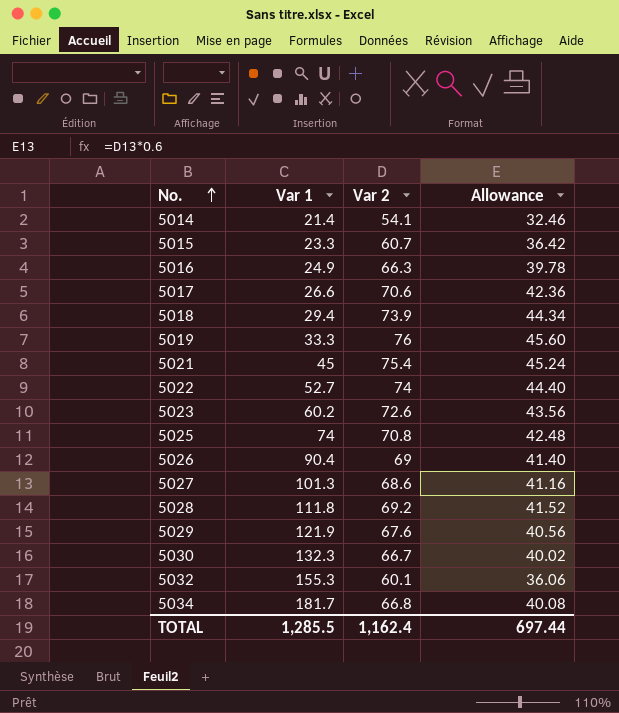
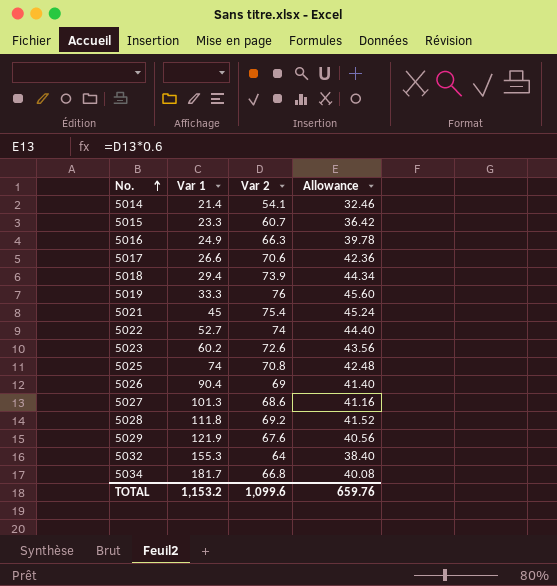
row 5030: 132.3 | 66.7 | 40.02 -> none
5032 | Var 2: 60.1 -> 64
5032 | Allowance: 36.06 -> 38.40
TOTAL | Var 1: 1,285.5 -> 1,153.2
TOTAL | Var 2: 1,162.4 -> 1,099.6
TOTAL | Allowance: 697.44 -> 659.76

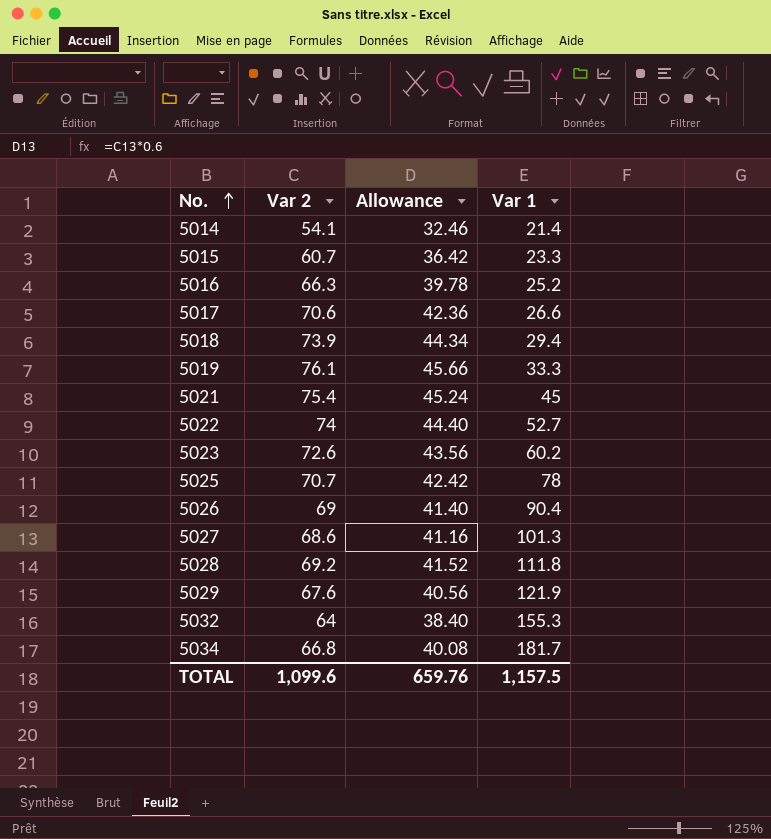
column Var 1 | position: 2 -> 4
5016 | Var 1: 24.9 -> 25.2
5019 | Var 2: 76 -> 76.1
5019 | Allowance: 45.60 -> 45.66
5025 | Var 2: 70.8 -> 70.7
5025 | Allowance: 42.48 -> 42.42
5025 | Var 1: 74 -> 78
TOTAL | Var 1: 1,153.2 -> 1,157.5

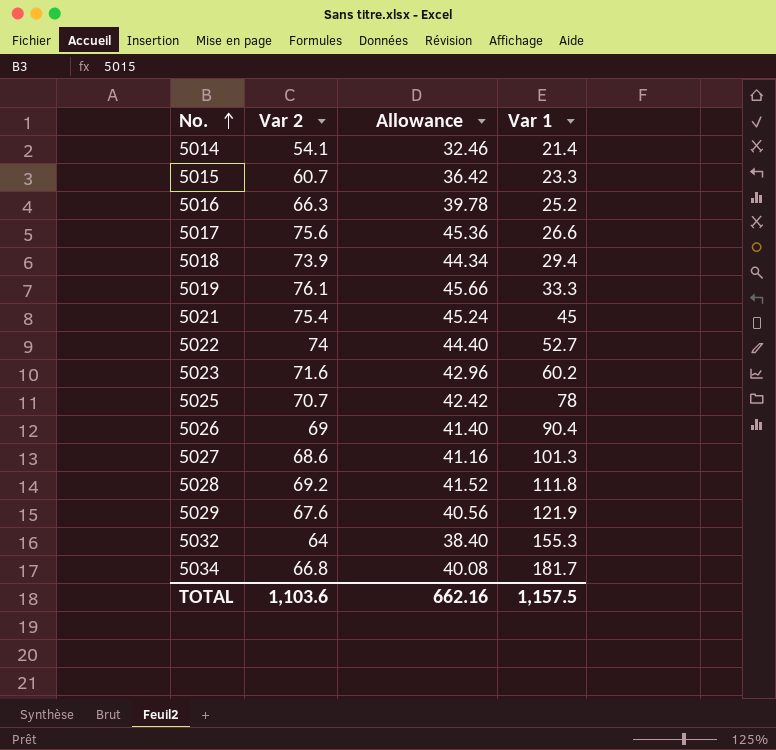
5017 | Var 2: 70.6 -> 75.6
5017 | Allowance: 42.36 -> 45.36
5023 | Var 2: 72.6 -> 71.6
5023 | Allowance: 43.56 -> 42.96
TOTAL | Var 2: 1,099.6 -> 1,103.6
TOTAL | Allowance: 659.76 -> 662.16

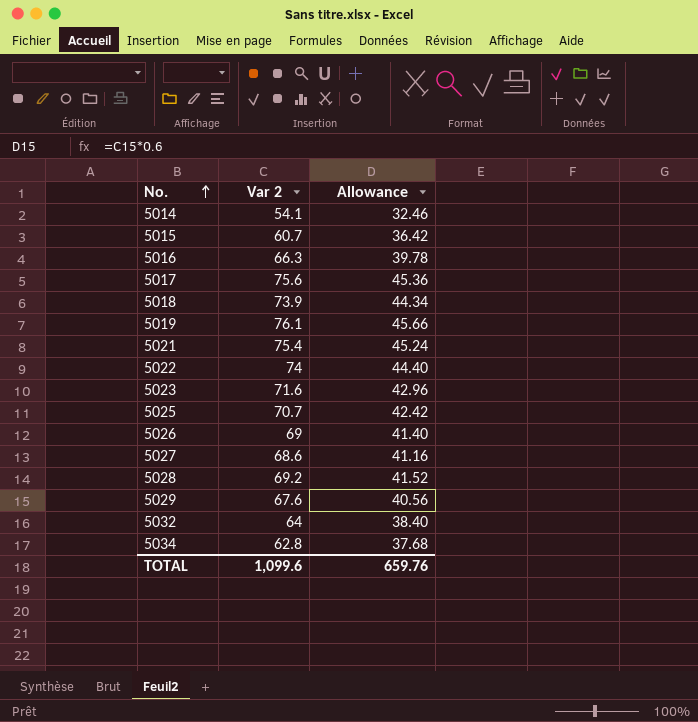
column Var 1 | position: 4 -> none
5034 | Var 2: 66.8 -> 62.8
5034 | Allowance: 40.08 -> 37.68
TOTAL | Var 2: 1,103.6 -> 1,099.6
TOTAL | Allowance: 662.16 -> 659.76

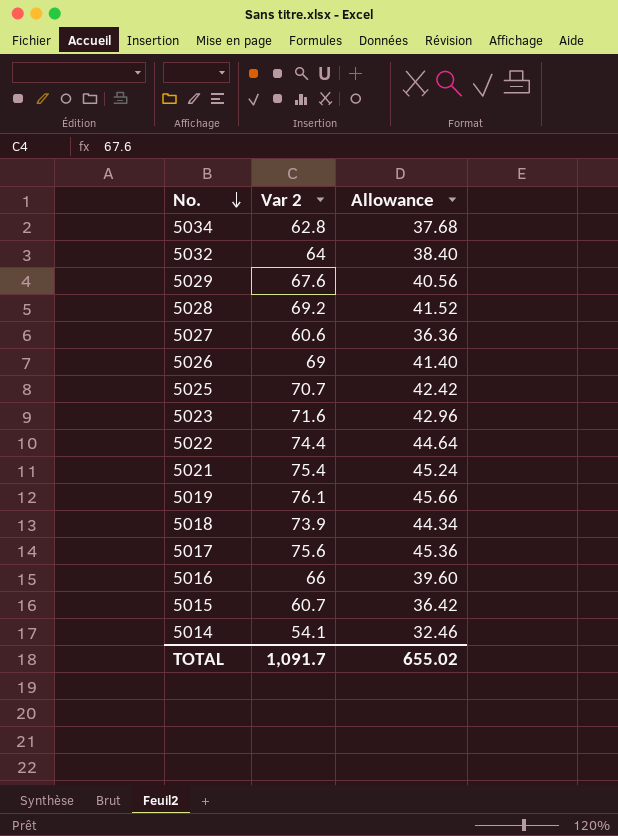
row order: No. ascending -> No. descending
5027 | Var 2: 68.6 -> 60.6
5027 | Allowance: 41.16 -> 36.36
5022 | Var 2: 74 -> 74.4
5022 | Allowance: 44.40 -> 44.64
5016 | Var 2: 66.3 -> 66
5016 | Allowance: 39.78 -> 39.60
TOTAL | Var 2: 1,099.6 -> 1,091.7
TOTAL | Allowance: 659.76 -> 655.02

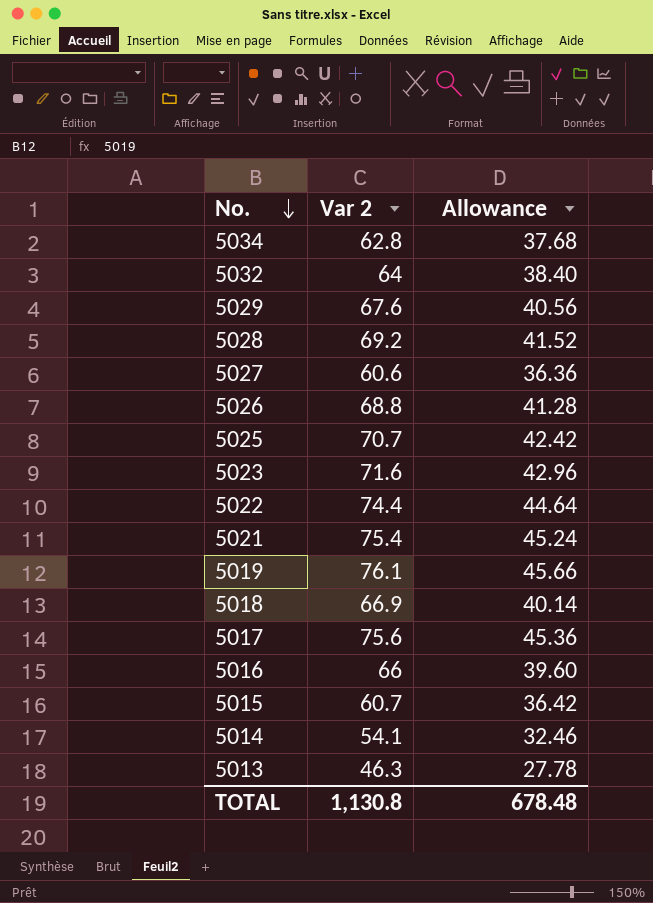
5026 | Var 2: 69 -> 68.8
5026 | Allowance: 41.40 -> 41.28
5018 | Var 2: 73.9 -> 66.9
5018 | Allowance: 44.34 -> 40.14
row 5013: none -> 46.3 | 27.78
TOTAL | Var 2: 1,091.7 -> 1,130.8
TOTAL | Allowance: 655.02 -> 678.48

